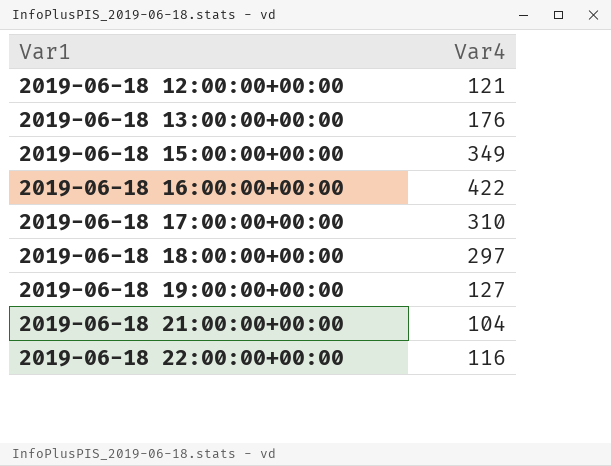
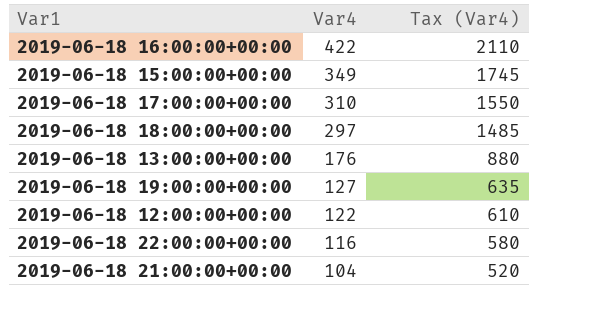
row order: Var1 ascending -> Var4 descending
column Tax (Var4) | formula: none -> [Var4] * 5
2019-06-18 12:00:00+00:00 | Var4: 121 -> 122

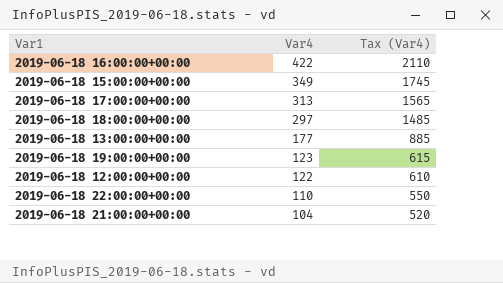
2019-06-18 17:00:00+00:00 | Var4: 310 -> 313
2019-06-18 17:00:00+00:00 | Tax (Var4): 1550 -> 1565
2019-06-18 13:00:00+00:00 | Var4: 176 -> 177
2019-06-18 13:00:00+00:00 | Tax (Var4): 880 -> 885
2019-06-18 19:00:00+00:00 | Var4: 127 -> 123
2019-06-18 19:00:00+00:00 | Tax (Var4): 635 -> 615
2019-06-18 22:00:00+00:00 | Var4: 116 -> 110
2019-06-18 22:00:00+00:00 | Tax (Var4): 580 -> 550

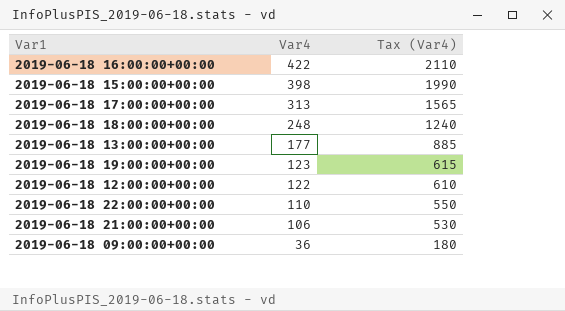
2019-06-18 15:00:00+00:00 | Var4: 349 -> 398
2019-06-18 15:00:00+00:00 | Tax (Var4): 1745 -> 1990
2019-06-18 18:00:00+00:00 | Var4: 297 -> 248
2019-06-18 18:00:00+00:00 | Tax (Var4): 1485 -> 1240
2019-06-18 21:00:00+00:00 | Var4: 104 -> 106
2019-06-18 21:00:00+00:00 | Tax (Var4): 520 -> 530
row 2019-06-18 09:00:00+00:00: none -> 36 | 180

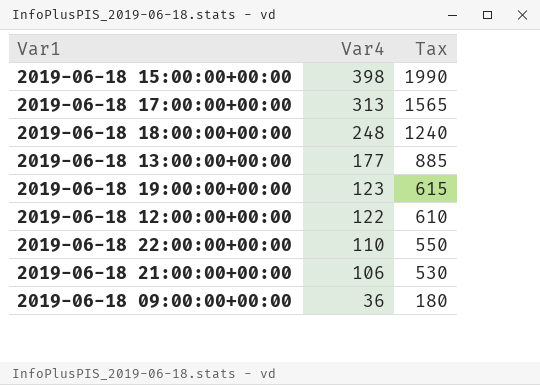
column name: Tax (Var4) -> Tax
row 2019-06-18 16:00:00+00:00: 422 | 2110 -> none

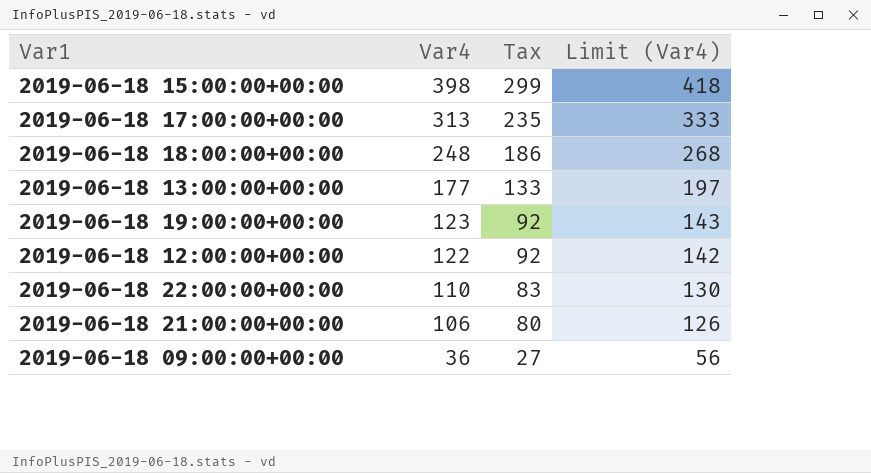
column Tax | formula: [Var4] * 5 -> [Var4] * 0.75
column Limit (Var4) | formula: none -> [Var4] + 20

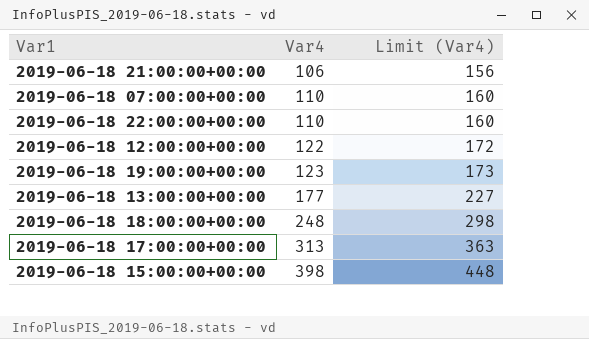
row order: Var4 descending -> Var4 ascending
column Tax | formula: [Var4] * 0.75 -> none
column Limit (Var4) | formula: [Var4] + 20 -> [Var4] + 50
row 2019-06-18 09:00:00+00:00: 36 | 27 | 56 -> none
row 2019-06-18 07:00:00+00:00: none -> 110 | 160

